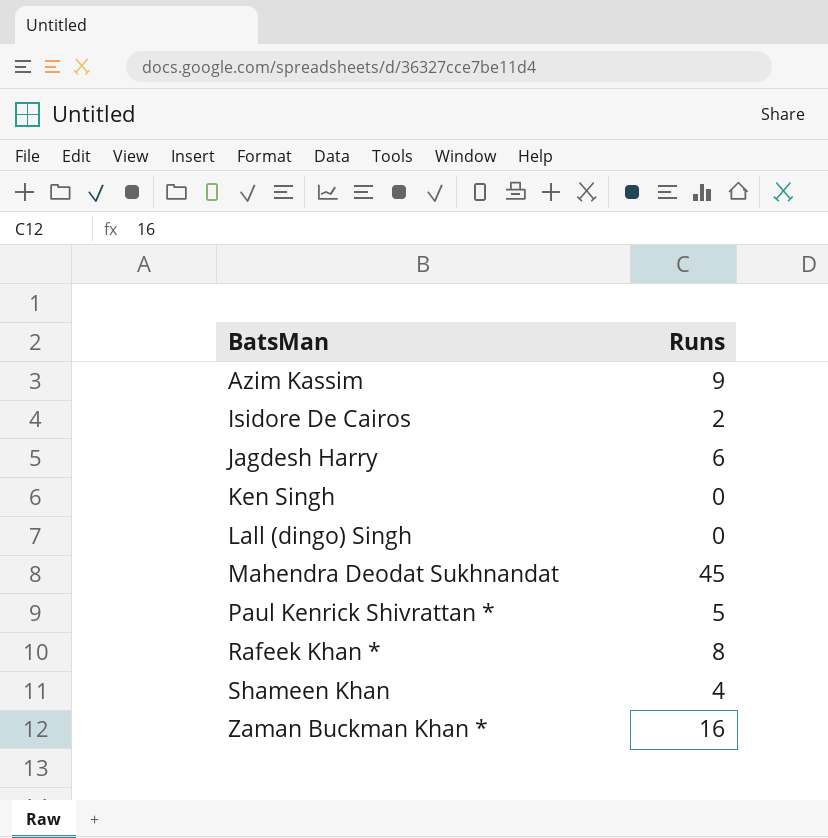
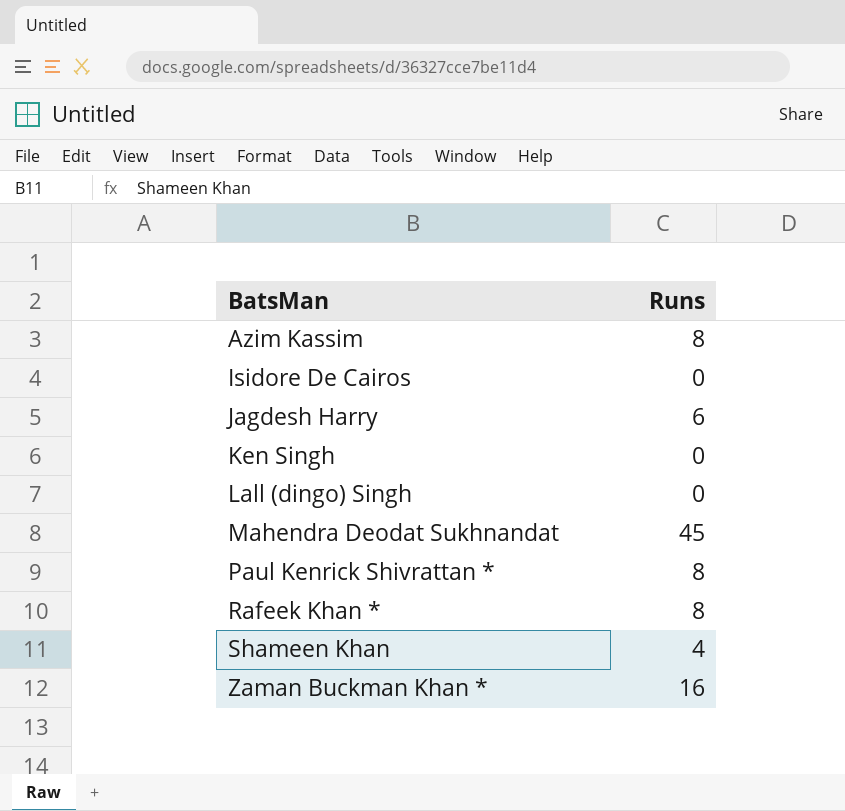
Azim Kassim | Runs: 9 -> 8
Isidore De Cairos | Runs: 2 -> 0
Paul Kenrick Shivrattan * | Runs: 5 -> 8

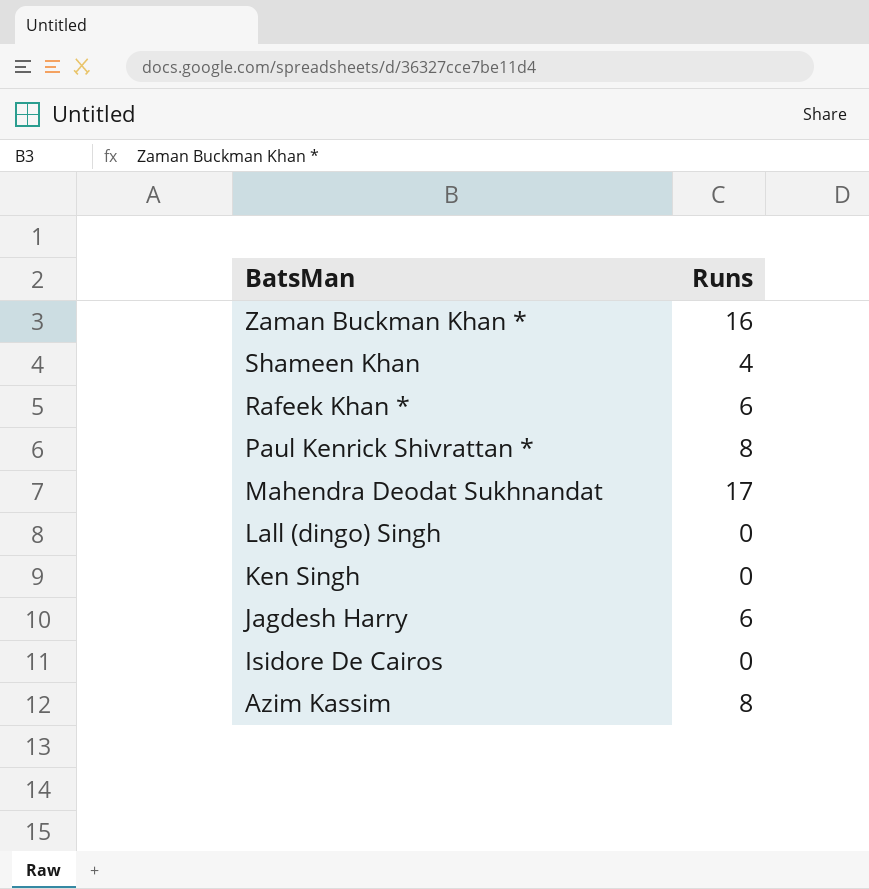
row order: BatsMan ascending -> BatsMan descending
Rafeek Khan * | Runs: 8 -> 6
Mahendra Deodat Sukhnandat | Runs: 45 -> 17

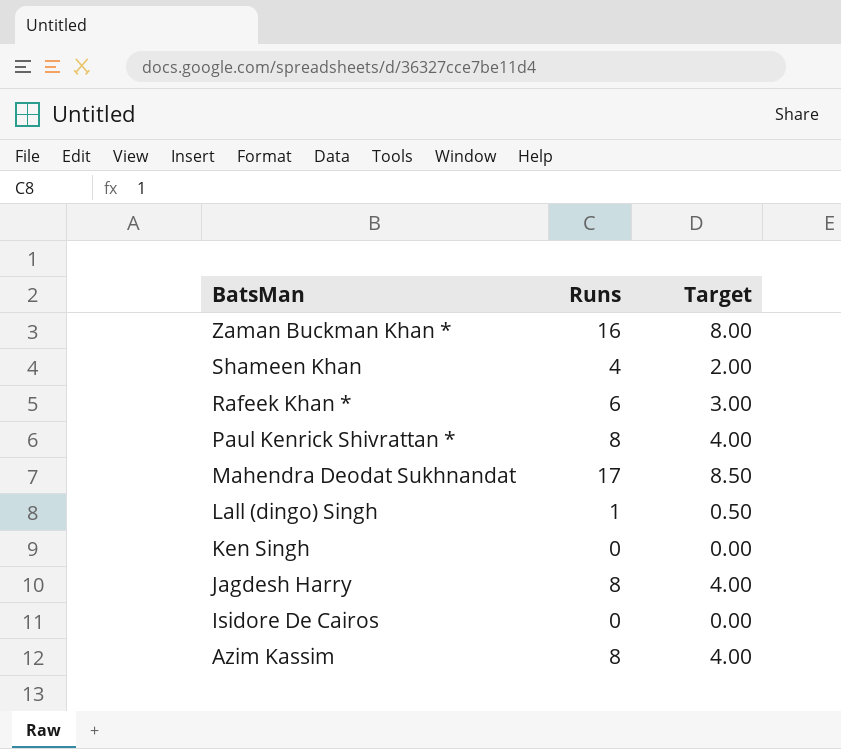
column Target | formula: none -> [Runs] * 0.5
Lall (dingo) Singh | Runs: 0 -> 1
Jagdesh Harry | Runs: 6 -> 8

